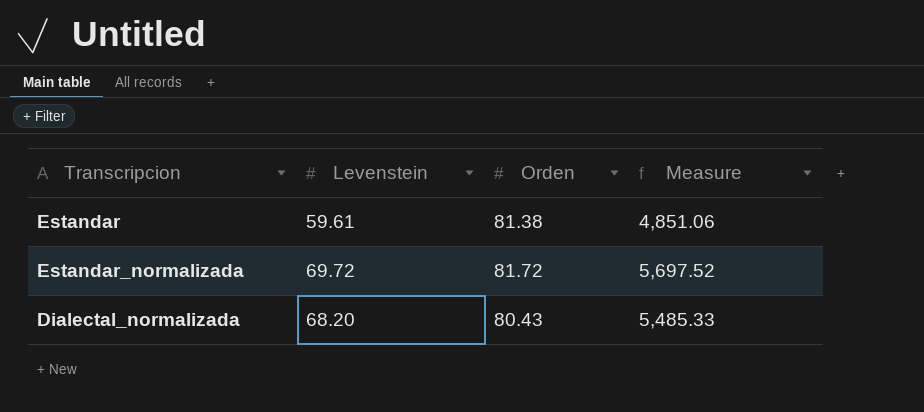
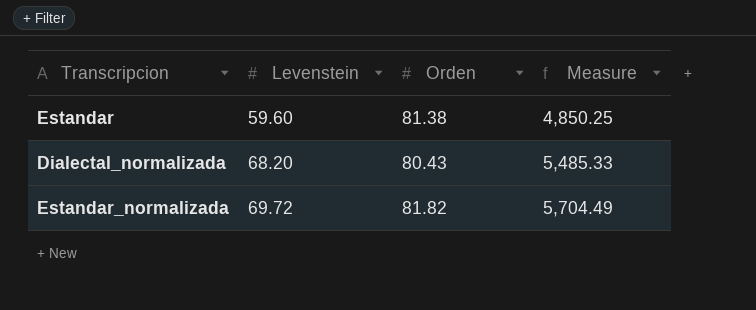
row order: none -> Levenstein ascending
Estandar | Levenstein: 59.61 -> 59.60
Estandar | Measure: 4,851.06 -> 4,850.25
Estandar_normalizada | Orden: 81.72 -> 81.82
Estandar_normalizada | Measure: 5,697.52 -> 5,704.49

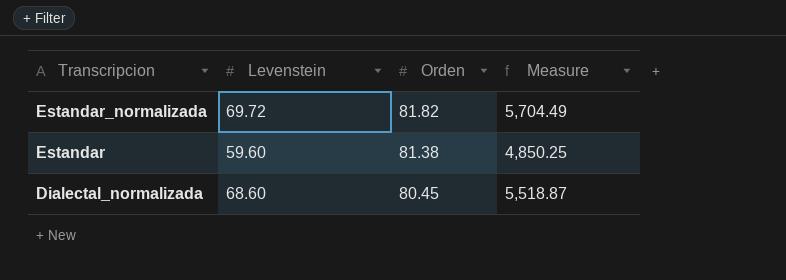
row order: Levenstein ascending -> Transcripcion descending
Dialectal_normalizada | Levenstein: 68.20 -> 68.60
Dialectal_normalizada | Orden: 80.43 -> 80.45
Dialectal_normalizada | Measure: 5,485.33 -> 5,518.87

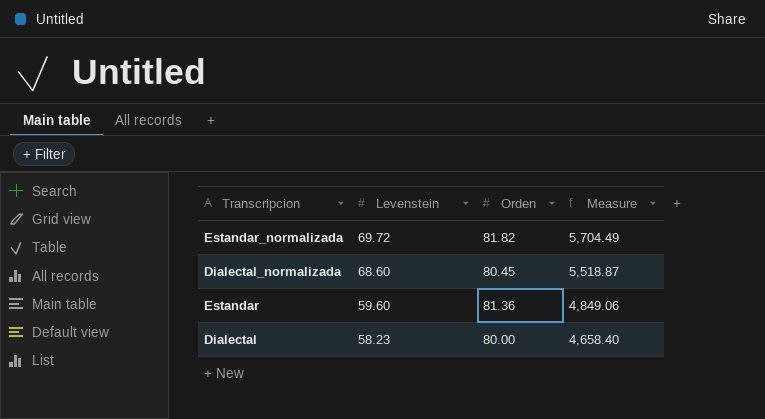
row order: Transcripcion descending -> Levenstein descending
Estandar | Orden: 81.38 -> 81.36
Estandar | Measure: 4,850.25 -> 4,849.06
row Dialectal: none -> 58.23 | 80.00 | 4,658.40

